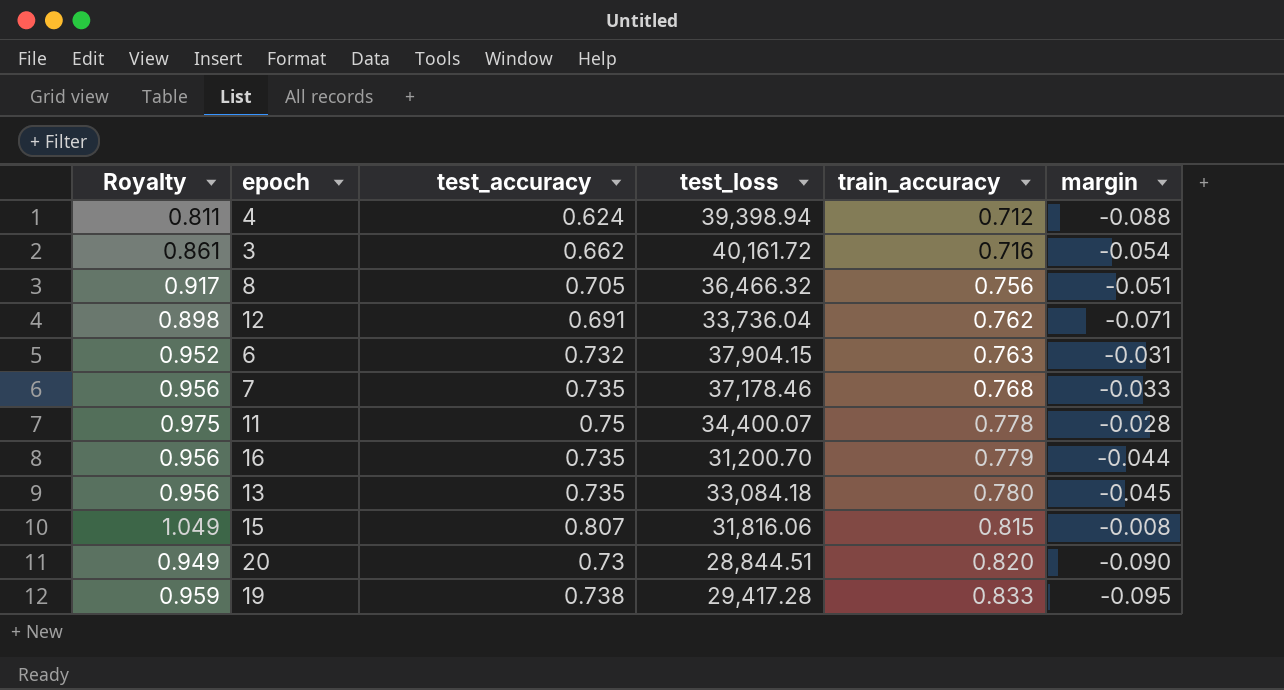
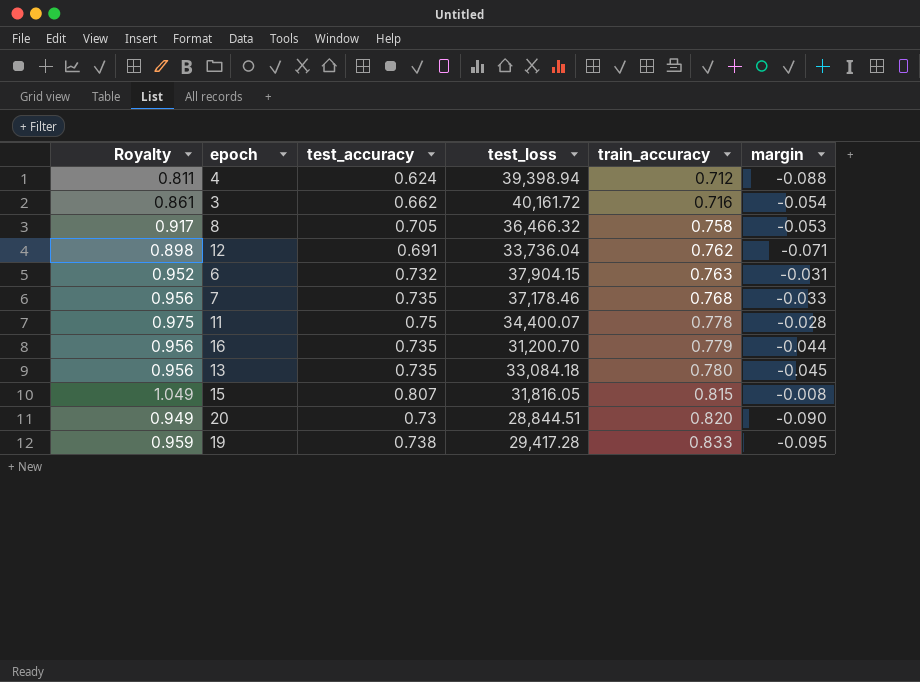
8 | train_accuracy: 0.756 -> 0.758
8 | margin: -0.051 -> -0.053
15 | test_loss: 31,816.06 -> 31,816.05

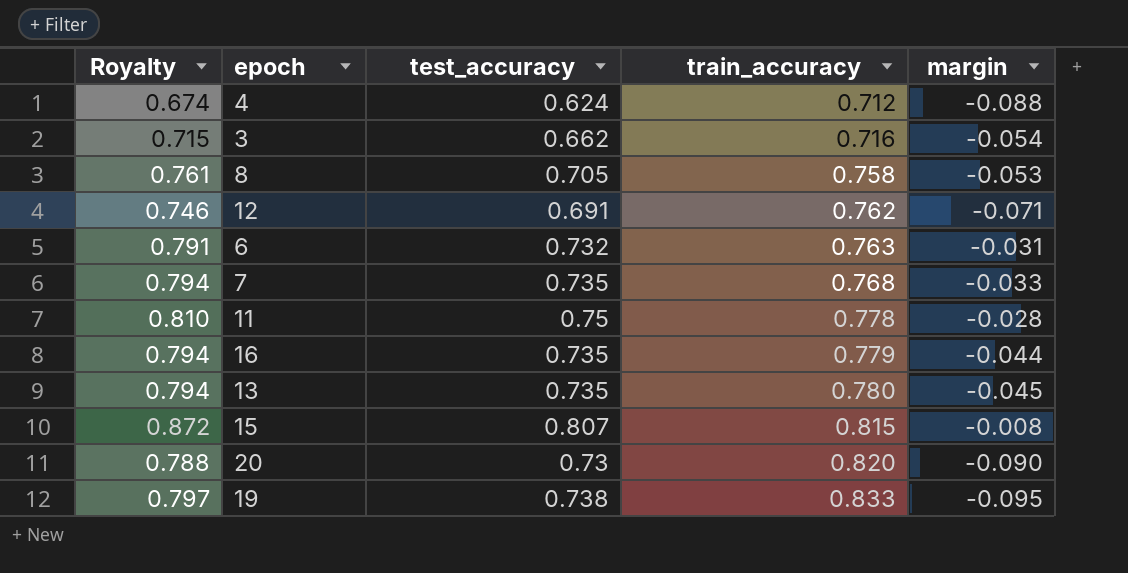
column test_loss | position: 4 -> none
column Royalty | formula: [test_accuracy] * 1.3 -> [test_accuracy] * 1.08

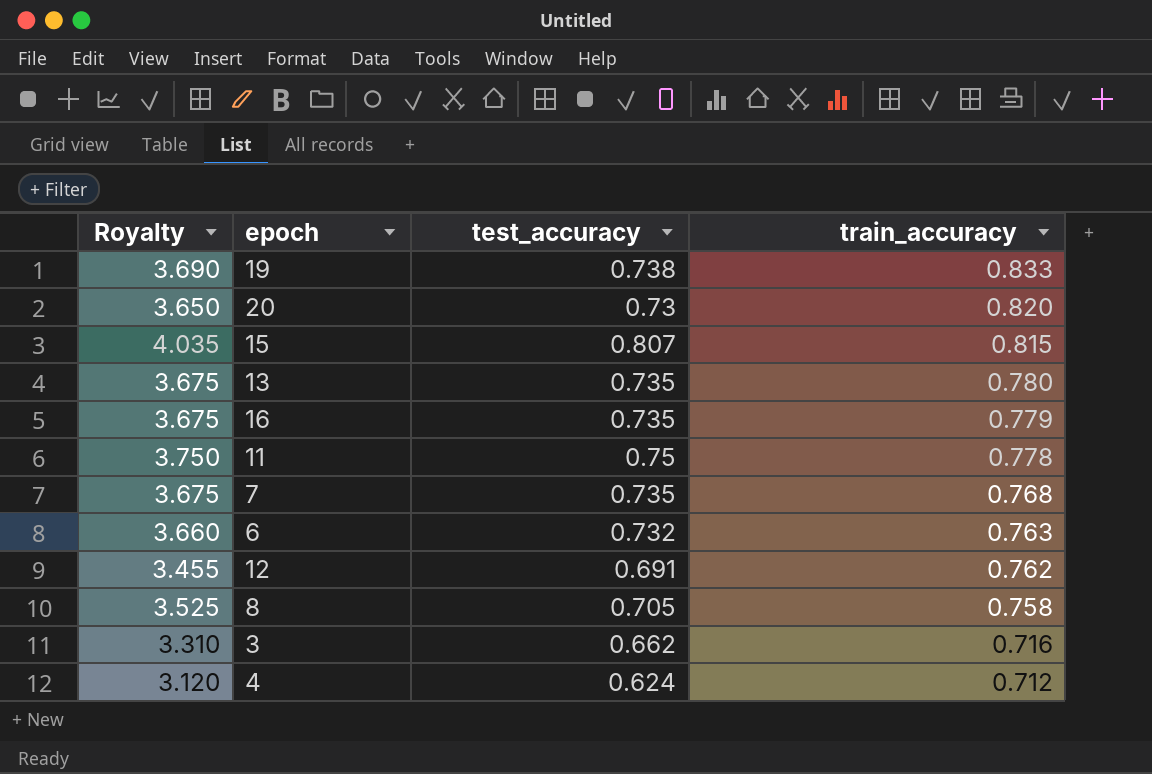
row order: train_accuracy ascending -> train_accuracy descending
column margin | formula: [test_accuracy] - [train_accuracy] -> none
column Royalty | formula: [test_accuracy] * 1.08 -> [test_accuracy] * 5

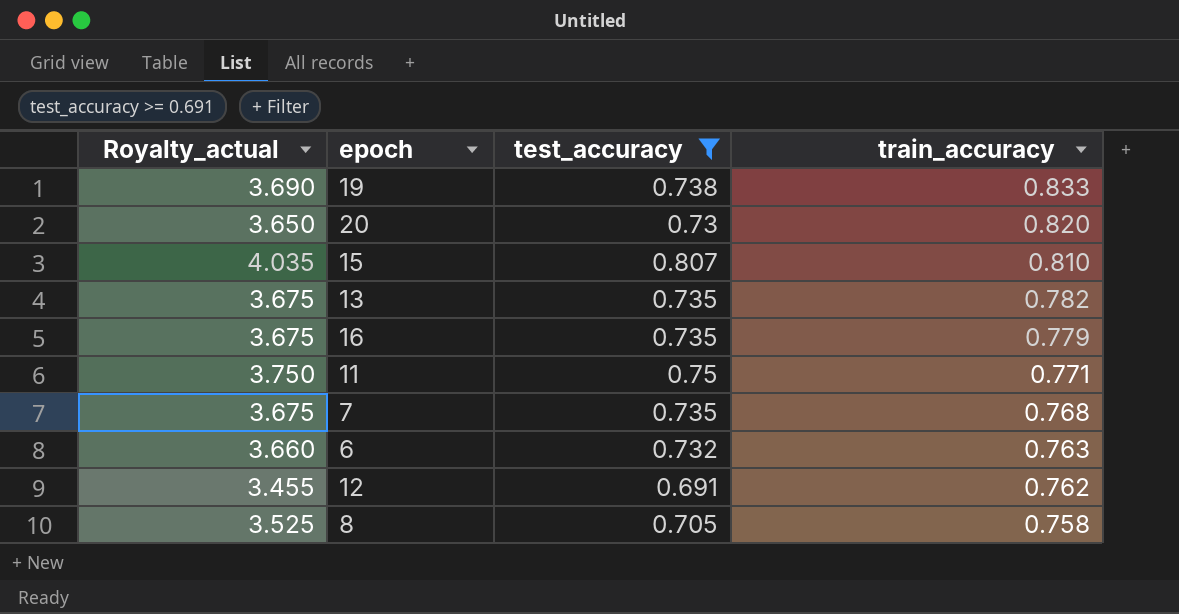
filter: none -> test_accuracy >= 0.691
column name: Royalty -> Royalty_actual
15 | train_accuracy: 0.815 -> 0.810
13 | train_accuracy: 0.780 -> 0.782
11 | train_accuracy: 0.778 -> 0.771

